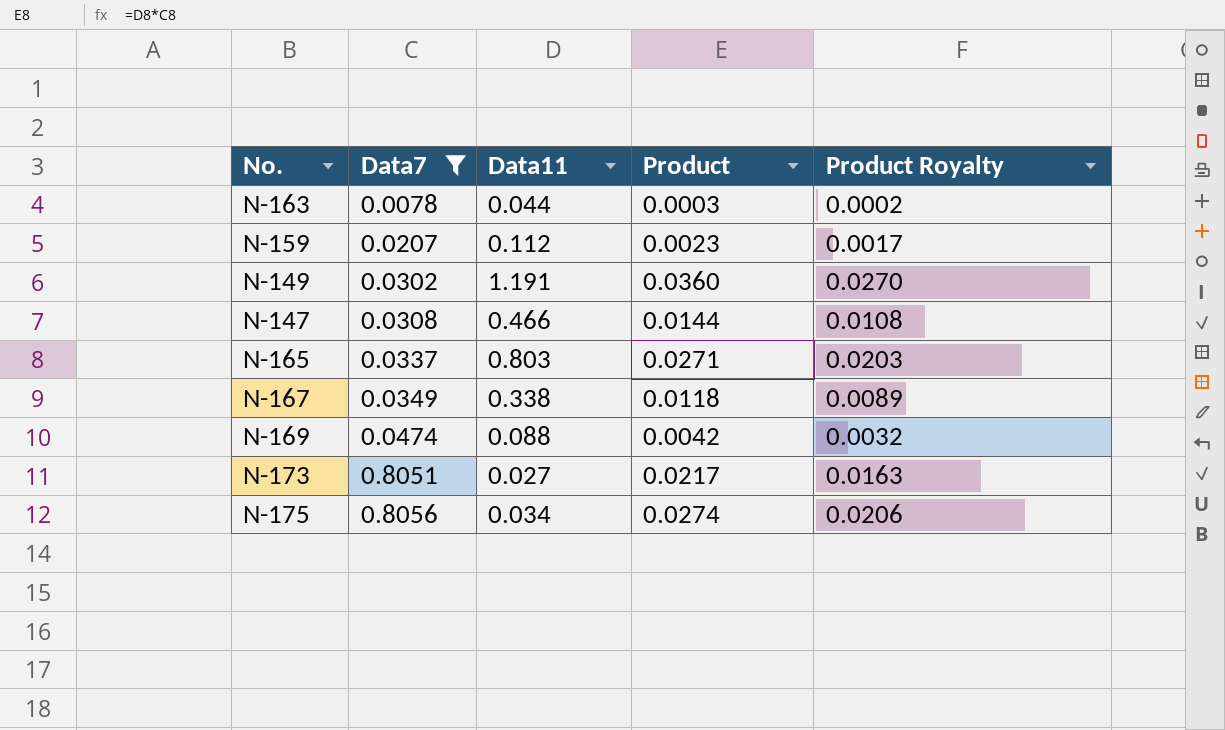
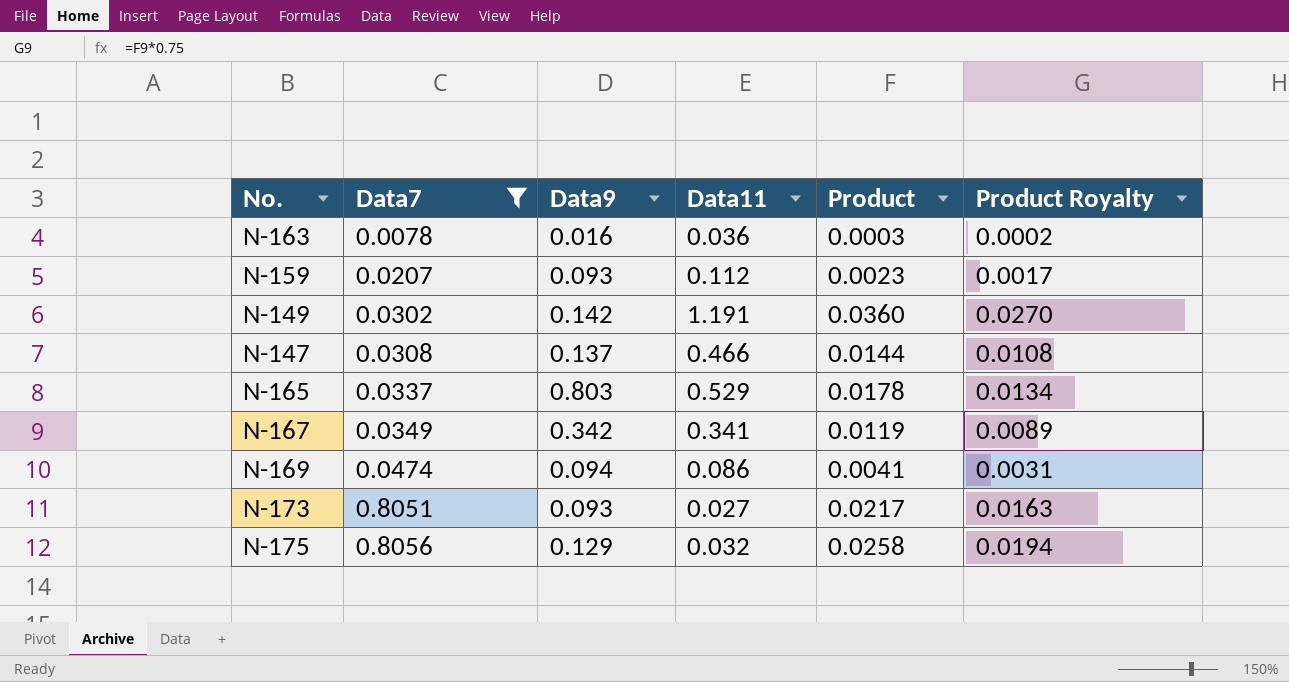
column Data9 | position: none -> 3
N-163 | Data11: 0.044 -> 0.036
N-165 | Data11: 0.803 -> 0.529
N-165 | Product: 0.0271 -> 0.0178
N-165 | Product Royalty: 0.0203 -> 0.0134
N-167 | Data11: 0.338 -> 0.341
N-167 | Product: 0.0118 -> 0.0119
N-169 | Data11: 0.088 -> 0.086
N-169 | Product: 0.0042 -> 0.0041
N-169 | Product Royalty: 0.0032 -> 0.0031
N-175 | Data11: 0.034 -> 0.032
N-175 | Product: 0.0274 -> 0.0258
N-175 | Product Royalty: 0.0206 -> 0.0194

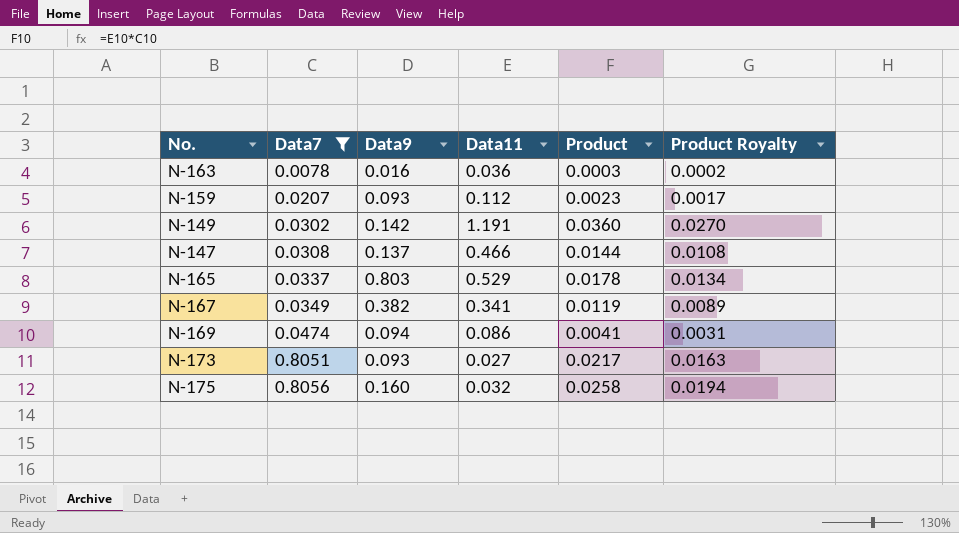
N-167 | Data9: 0.342 -> 0.382
N-175 | Data9: 0.129 -> 0.160

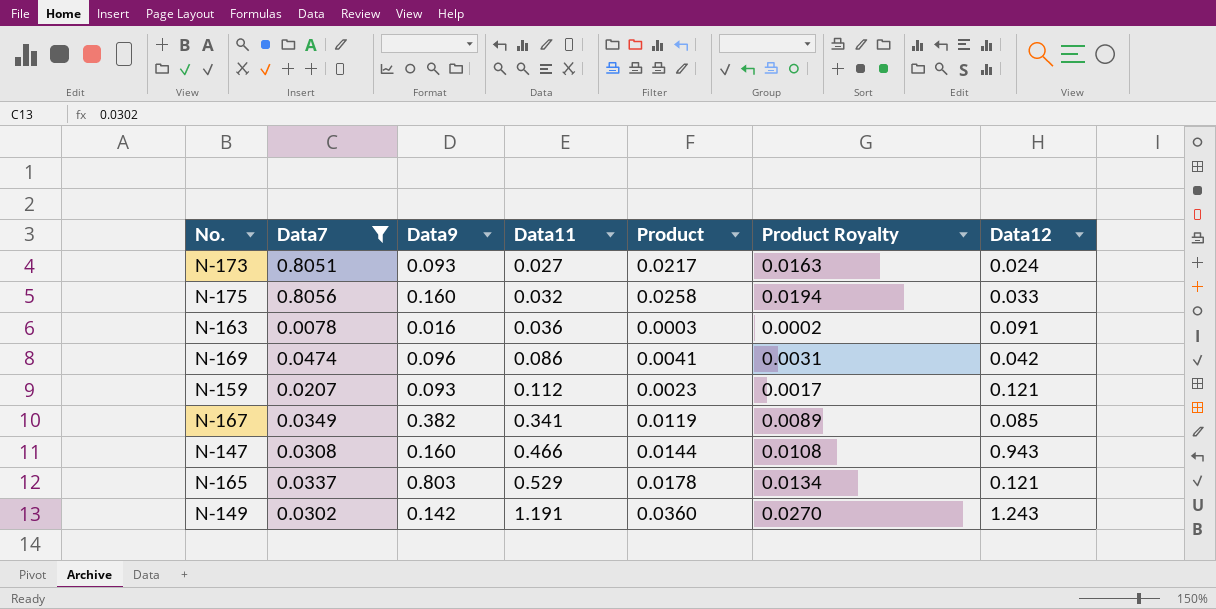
row order: Data7 ascending -> Data11 ascending
column Data12 | position: none -> 7
N-169 | Data9: 0.094 -> 0.096
N-147 | Data9: 0.137 -> 0.160

